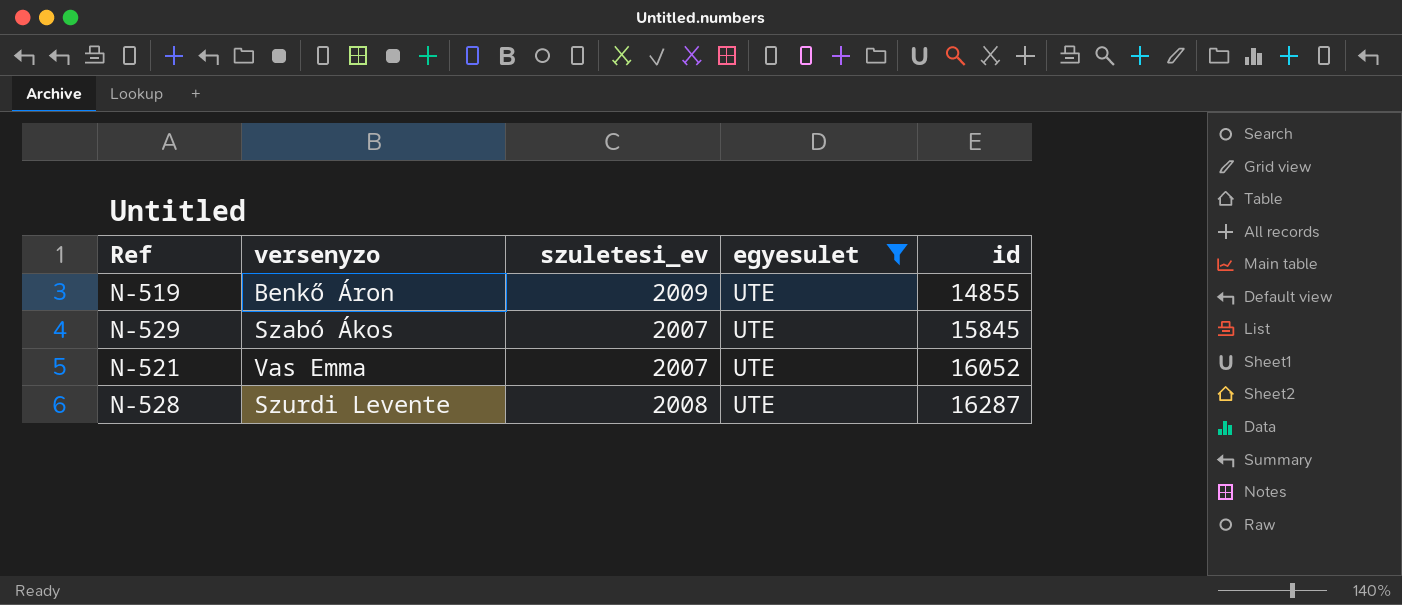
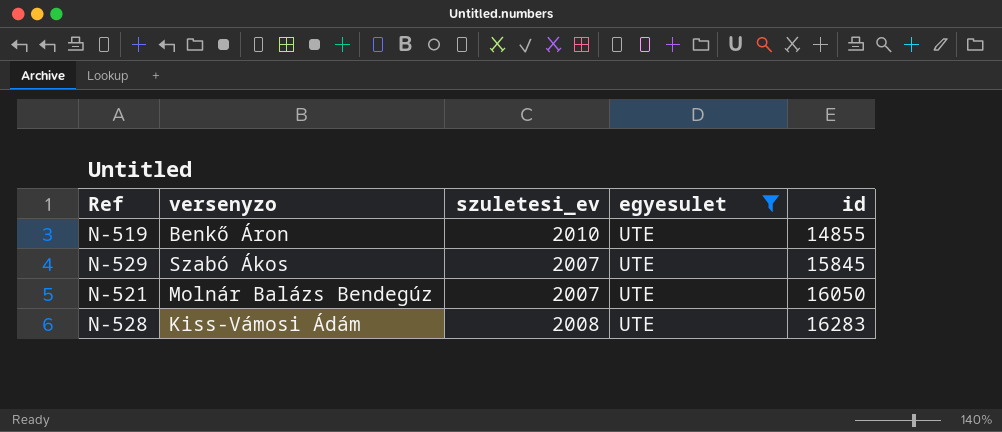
N-519 | szuletesi_ev: 2009 -> 2010
N-521 | versenyzo: Vas Emma -> Molnár Balázs Bendegúz
N-521 | id: 16052 -> 16050
N-528 | versenyzo: Szurdi Levente -> Kiss-Vámosi Ádám
N-528 | id: 16287 -> 16283

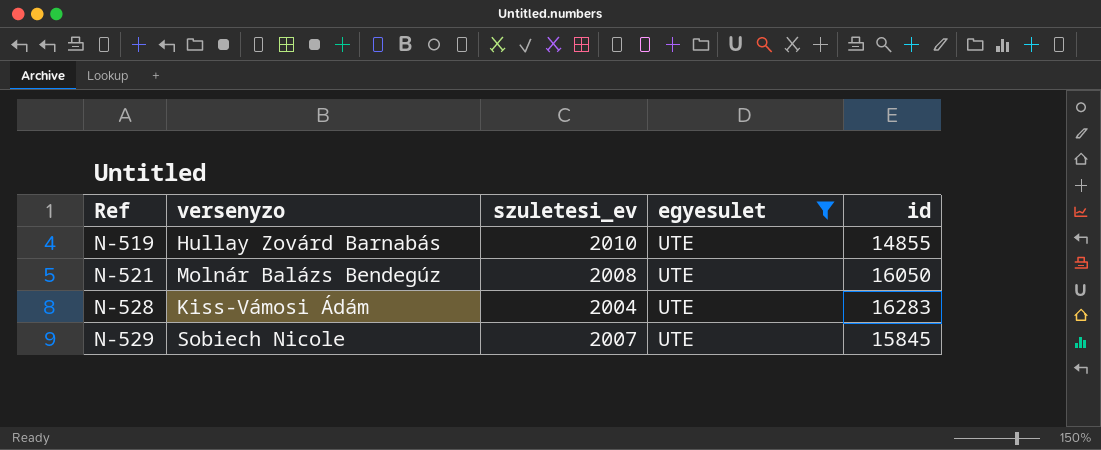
row order: id ascending -> Ref ascending
N-519 | versenyzo: Benkő Áron -> Hullay Zovárd Barnabás
N-521 | szuletesi_ev: 2007 -> 2008
N-528 | szuletesi_ev: 2008 -> 2004
N-529 | versenyzo: Szabó Ákos -> Sobiech Nicole

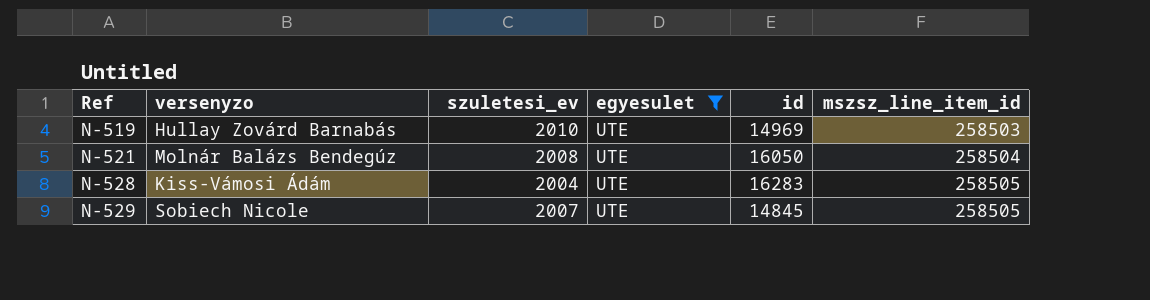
column mszsz_line_item_id | position: none -> 6
N-519 | id: 14855 -> 14969
N-529 | id: 15845 -> 14845

